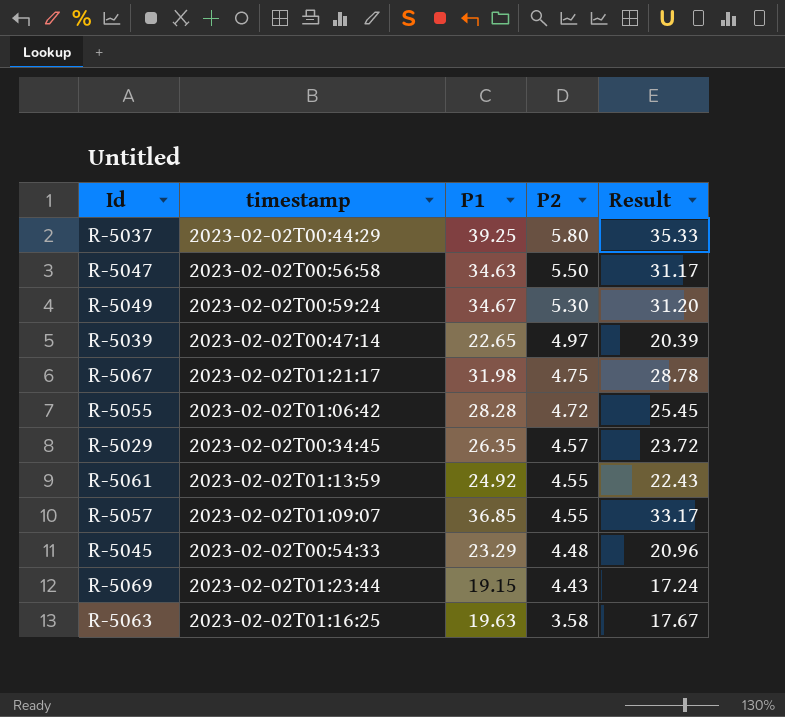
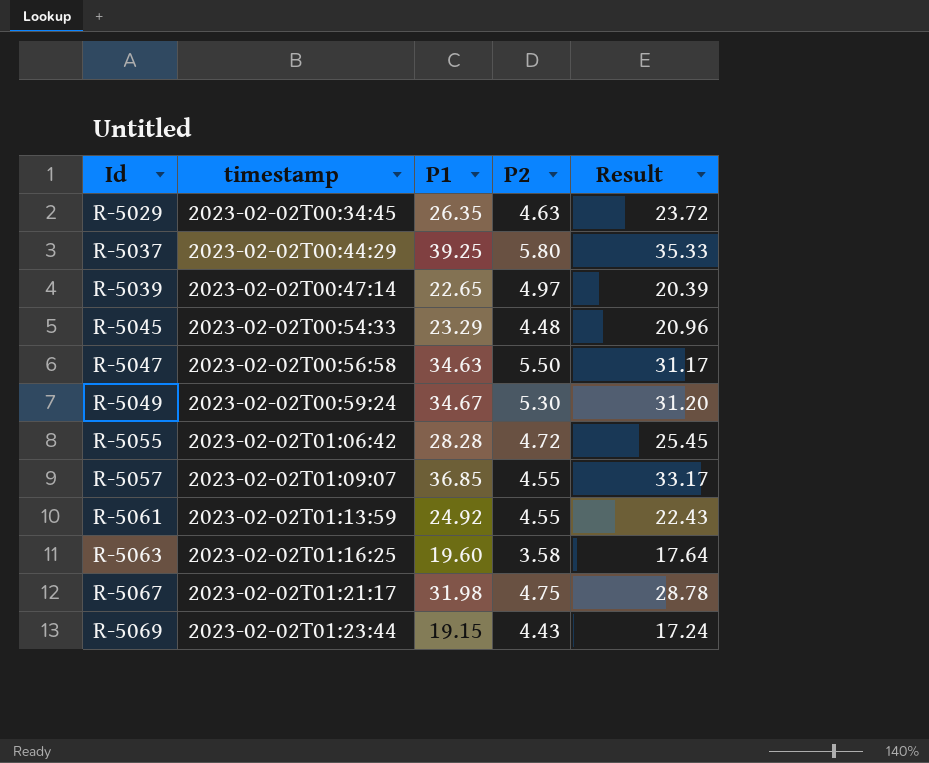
row order: P2 descending -> Id ascending
R-5029 | P2: 4.57 -> 4.63
R-5063 | P1: 19.63 -> 19.60
R-5063 | Result: 17.67 -> 17.64

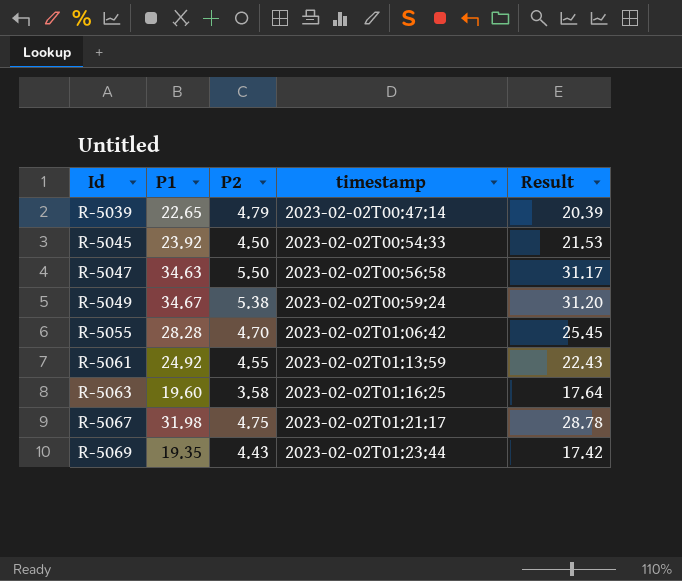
column timestamp | position: 2 -> 4
row R-5029: 2023-02-02T00:34:45 | 26.35 | 4.63 | 23.72 -> none
row R-5037: 2023-02-02T00:44:29 | 39.25 | 5.80 | 35.33 -> none
row R-5057: 2023-02-02T01:09:07 | 36.85 | 4.55 | 33.17 -> none
R-5039 | P2: 4.97 -> 4.79
R-5045 | P1: 23.29 -> 23.92
R-5045 | P2: 4.48 -> 4.50
R-5045 | Result: 20.96 -> 21.53
R-5049 | P2: 5.30 -> 5.38
R-5055 | P2: 4.72 -> 4.70
R-5069 | P1: 19.15 -> 19.35
R-5069 | Result: 17.24 -> 17.42

